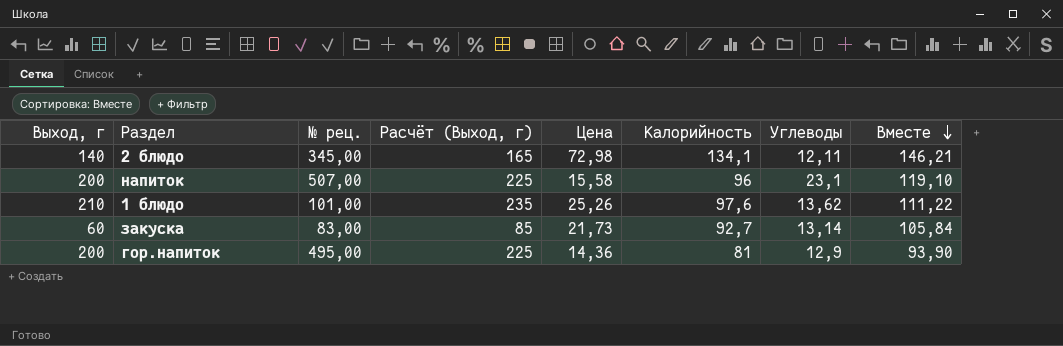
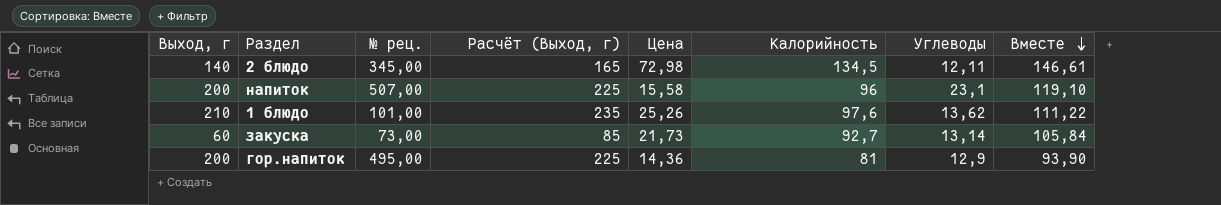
2 блюдо | Калорийность: 134,1 -> 134,5
2 блюдо | Вместе: 146,21 -> 146,61
закуска | № рец.: 83,00 -> 73,00

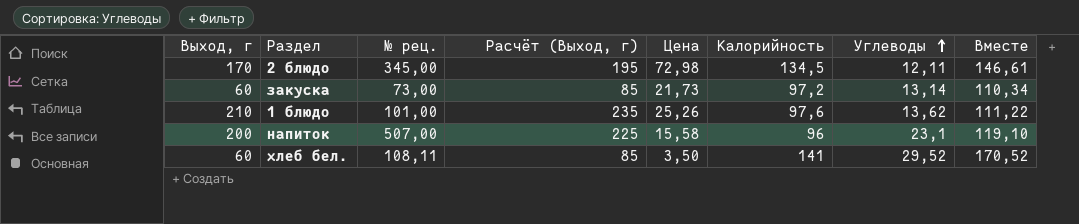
row order: Вместе descending -> Углеводы ascending
row гор.напиток: 200 | 495,00 | 225 | 14,36 | 81 | 12,9 | 93,90 -> none
2 блюдо | Выход, г: 140 -> 170
2 блюдо | Расчёт (Выход, г): 165 -> 195
закуска | Калорийность: 92,7 -> 97,2
закуска | Вместе: 105,84 -> 110,34
row хлеб бел.: none -> 60 | 108,11 | 85 | 3,50 | 141 | 29,52 | 170,52

